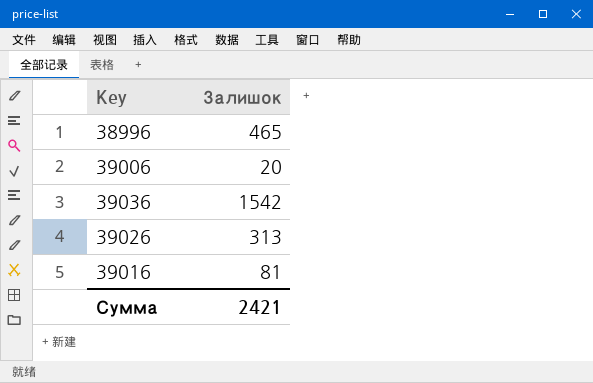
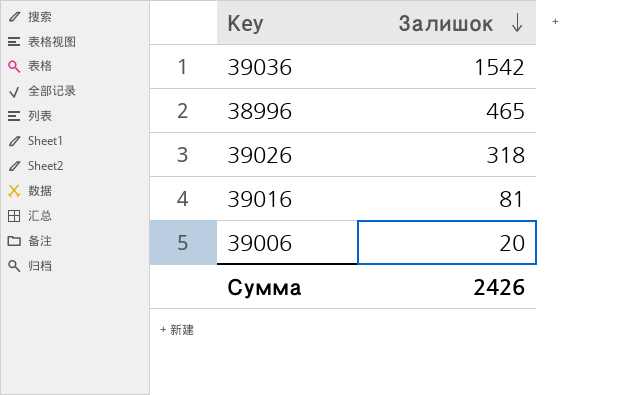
row order: none -> Залишок descending
39026 | Залишок: 313 -> 318
Сумма | Залишок: 2421 -> 2426

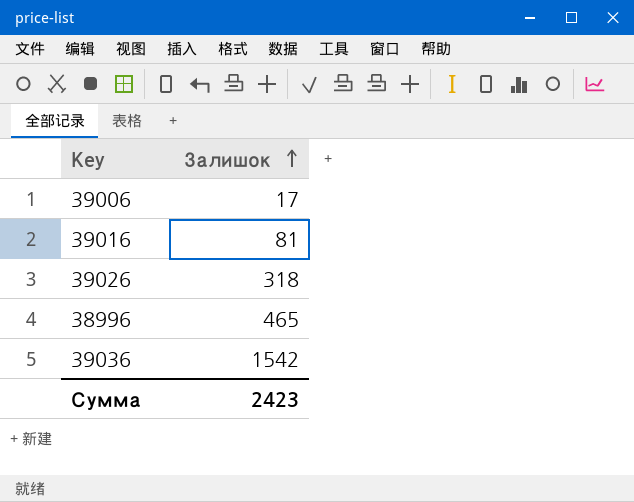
row order: Залишок descending -> Залишок ascending
39006 | Залишок: 20 -> 17
Сумма | Залишок: 2426 -> 2423

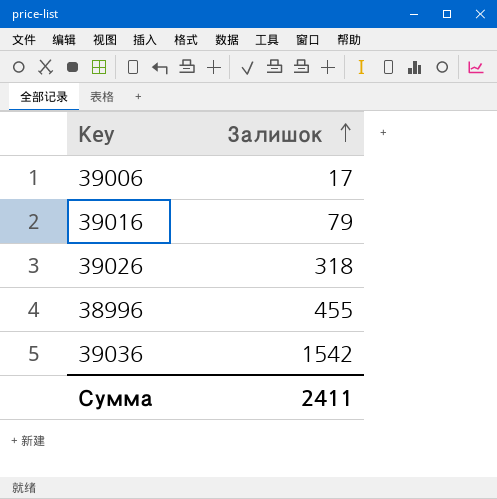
39016 | Залишок: 81 -> 79
38996 | Залишок: 465 -> 455
Сумма | Залишок: 2423 -> 2411

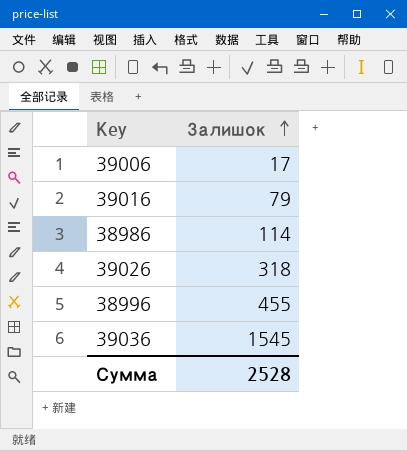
row 38986: none -> 114
39036 | Залишок: 1542 -> 1545
Сумма | Залишок: 2411 -> 2528

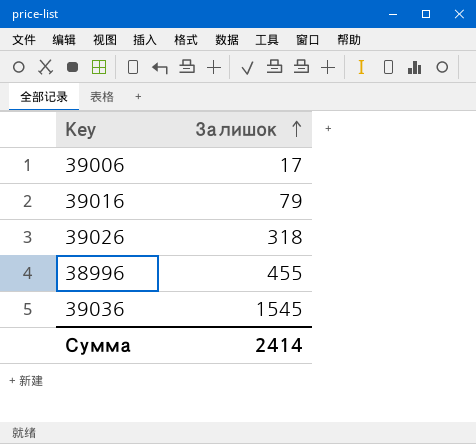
row 38986: 114 -> none
Сумма | Залишок: 2528 -> 2414

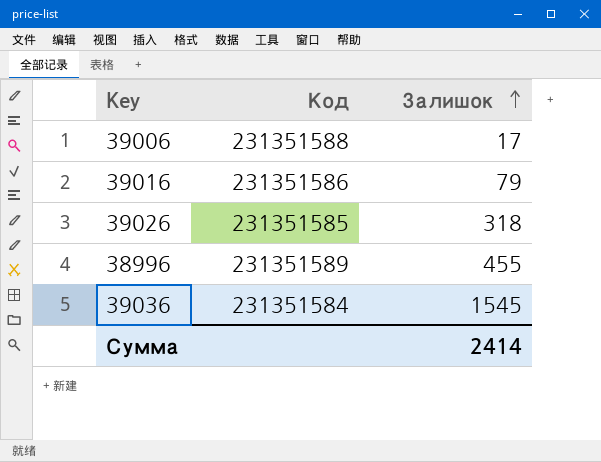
column Код | position: none -> 2

